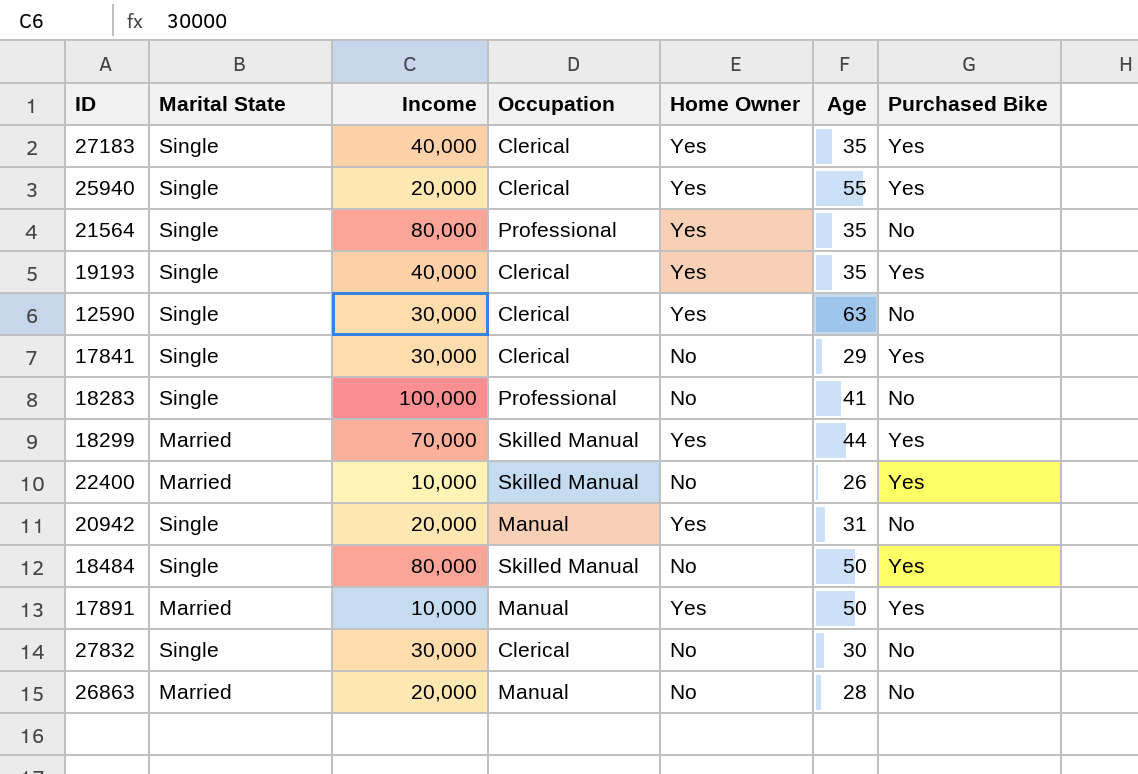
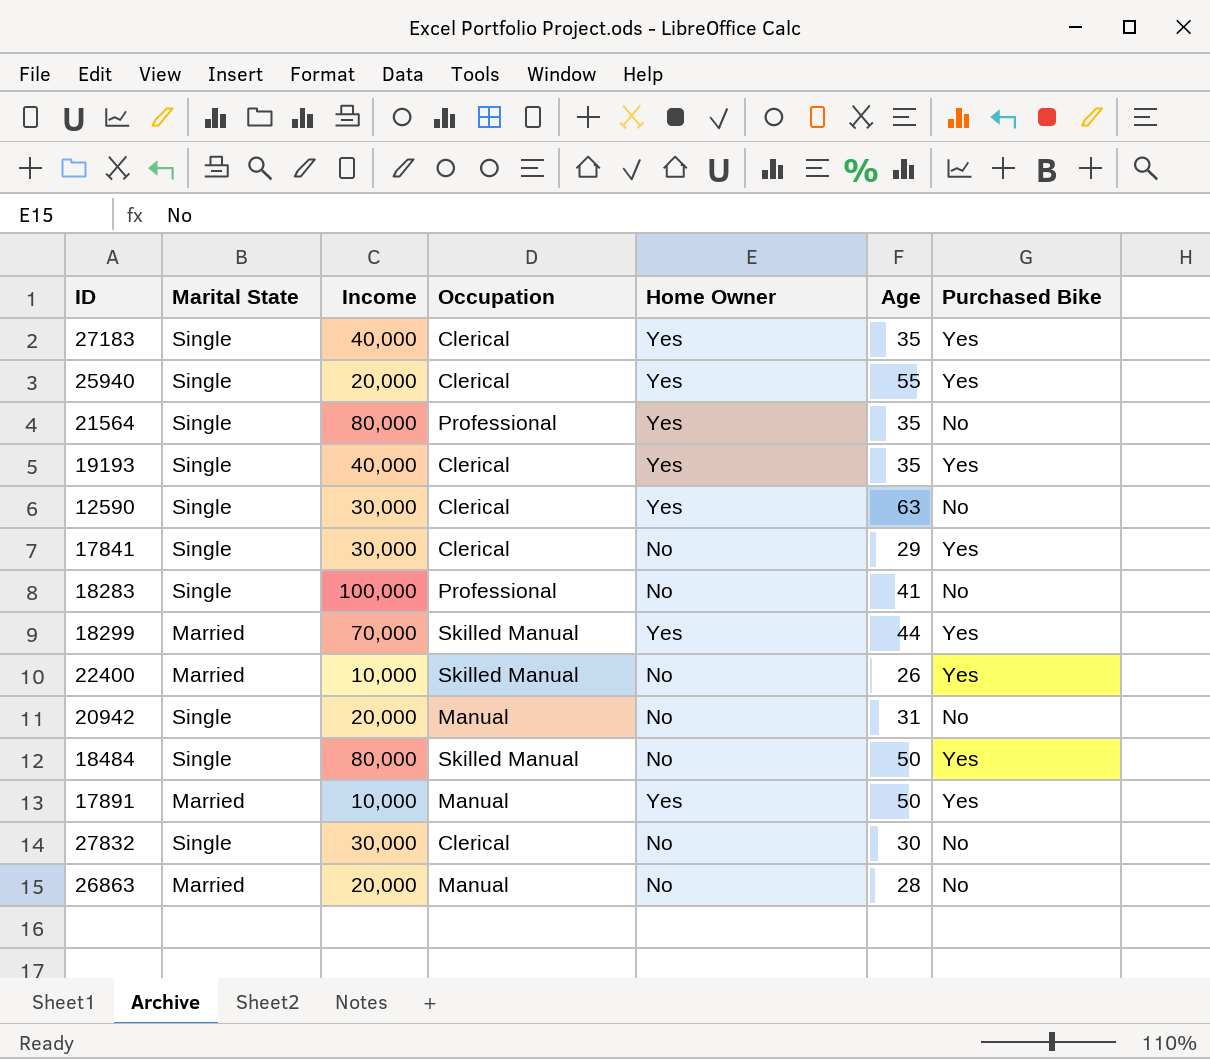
20942 | Home Owner: Yes -> No

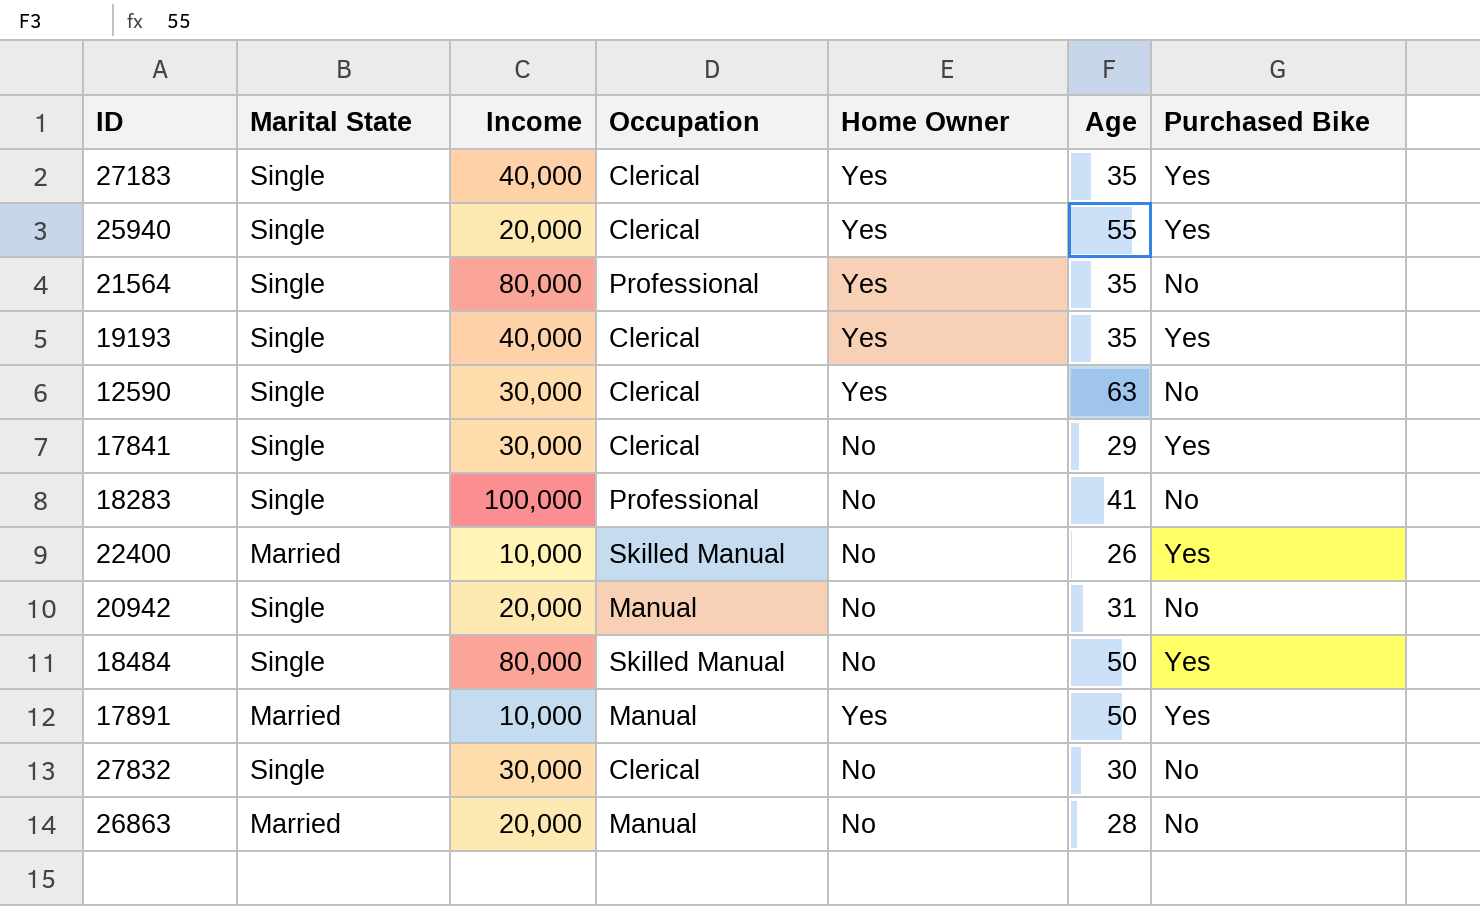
row 18299: Married | 70,000 | Skilled Manual | Yes | 44 | Yes -> none

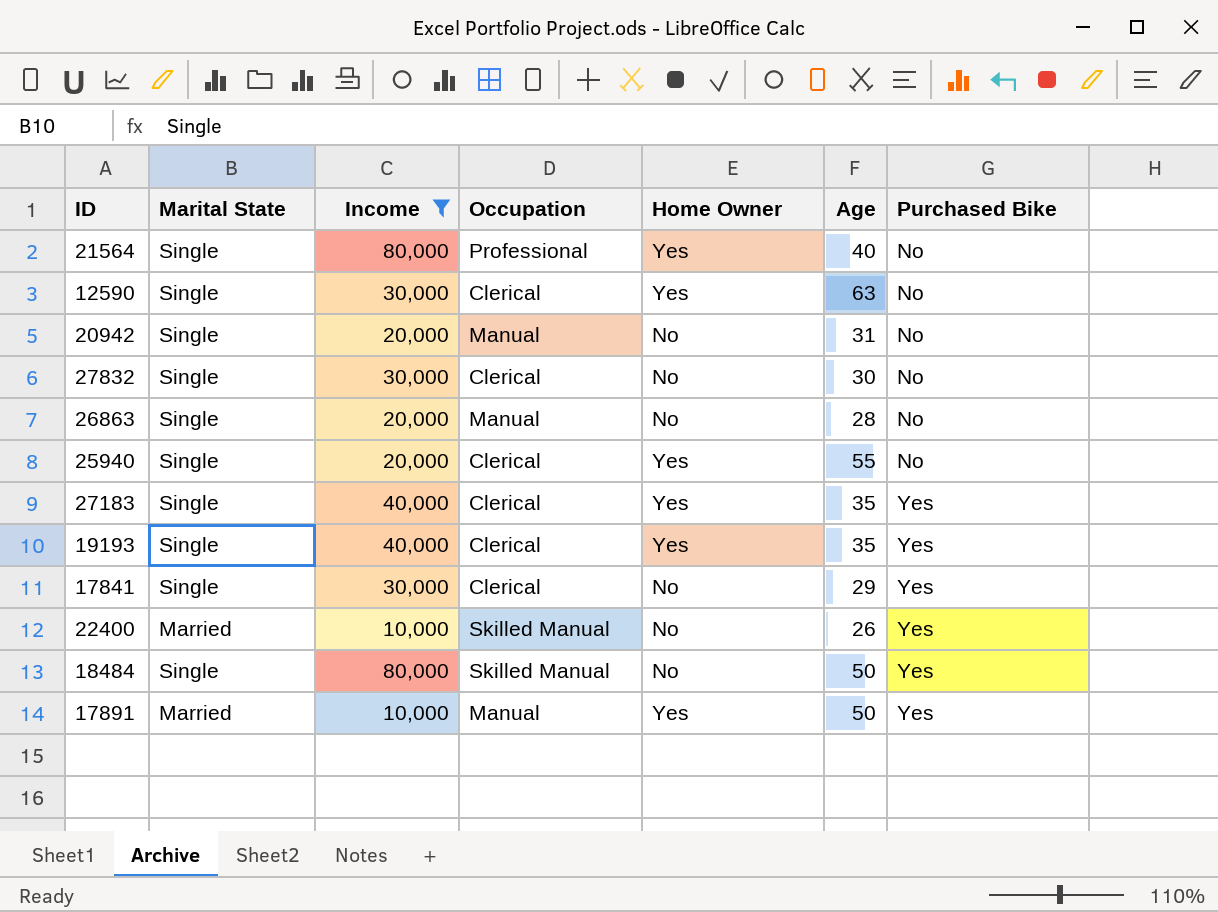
filter: none -> Income != 100,000
row order: none -> Purchased Bike ascending
21564 | Age: 35 -> 40
26863 | Marital State: Married -> Single
25940 | Purchased Bike: Yes -> No

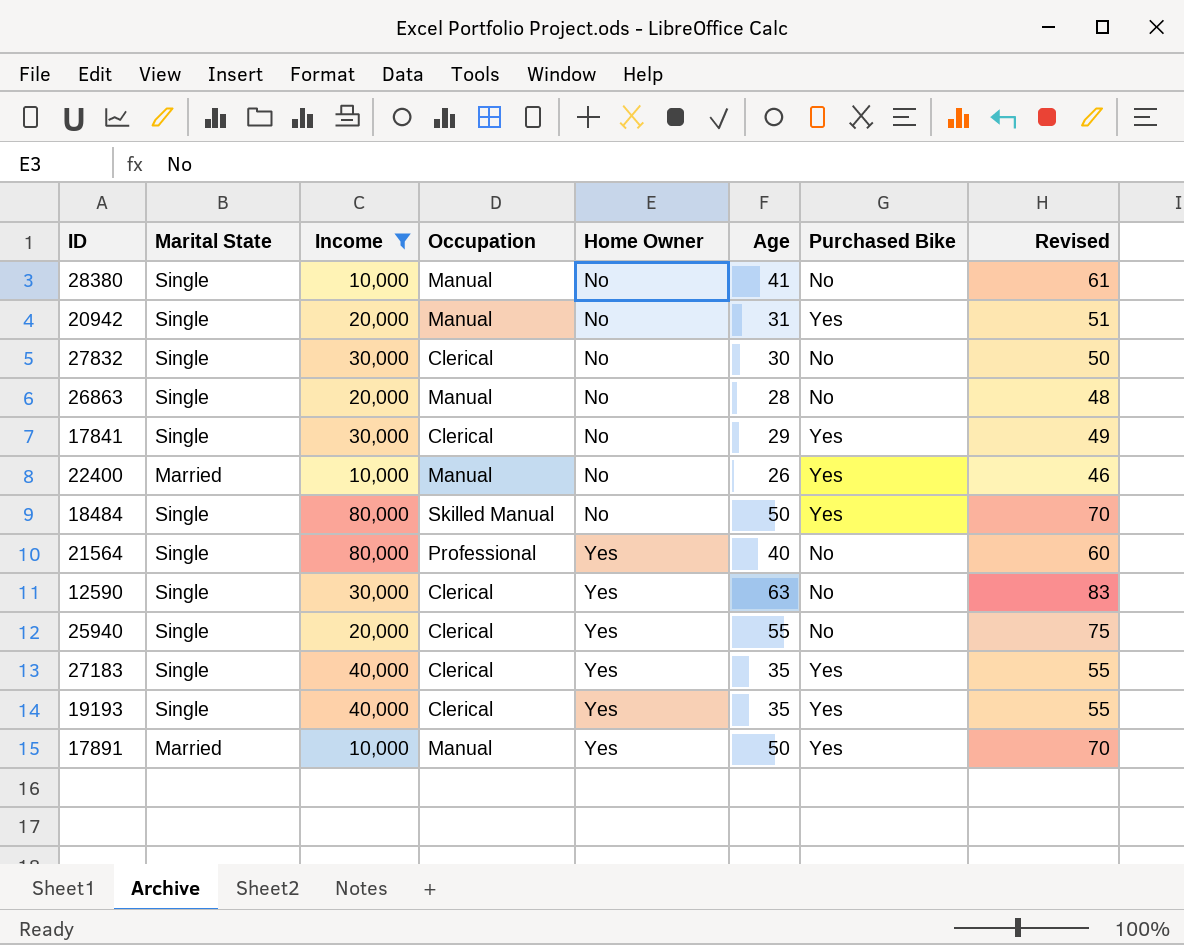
row order: Purchased Bike ascending -> Home Owner ascending
column Revised | formula: none -> [Age] + 20
row 28380: none -> Single | 10,000 | Manual | No | 41 | No | 61
20942 | Purchased Bike: No -> Yes
22400 | Occupation: Skilled Manual -> Manual

